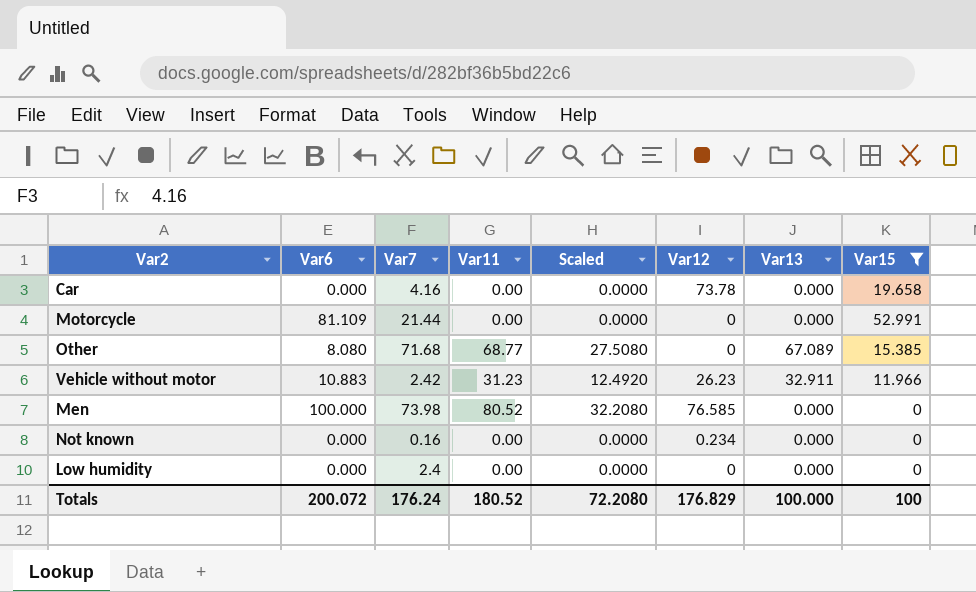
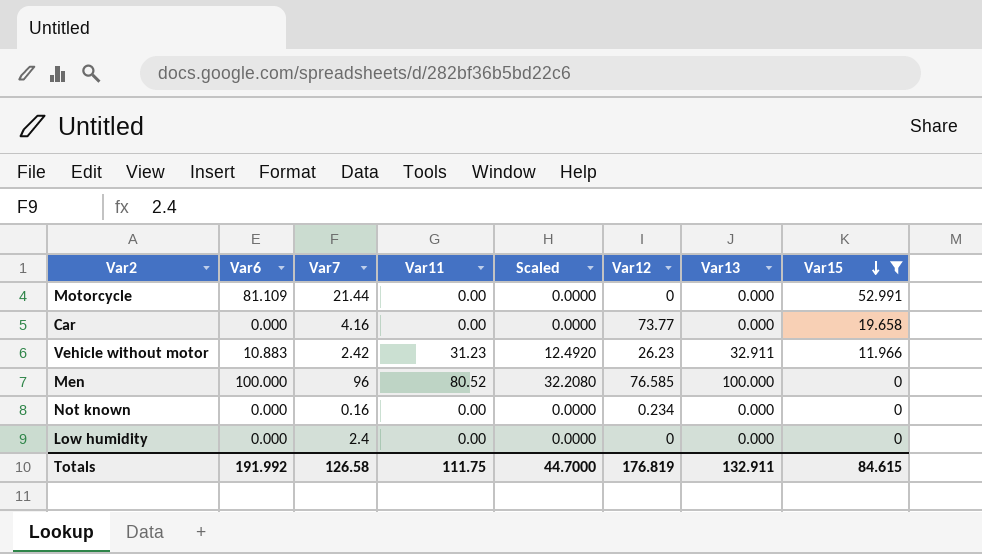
row order: none -> Var15 descending
row Other: 8.080 | 71.68 | 68.77 | 27.5080 | 0 | 67.089 | 15.385 -> none
Car | Var12: 73.78 -> 73.77
Men | Var7: 73.98 -> 96
Men | Var13: 0.000 -> 100.000
Totals | Var6: 200.072 -> 191.992
Totals | Var7: 176.24 -> 126.58
Totals | Var11: 180.52 -> 111.75
Totals | Scaled: 72.2080 -> 44.7000
Totals | Var12: 176.829 -> 176.819
Totals | Var13: 100.000 -> 132.911
Totals | Var15: 100 -> 84.615

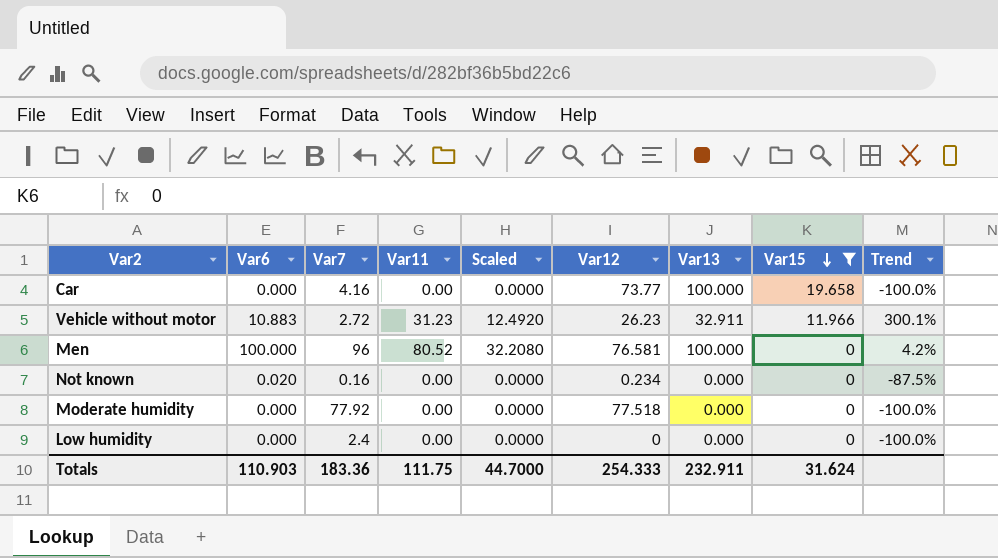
column Trend | formula: none -> ([Var6] - [Var7]) / [Var7]
row Motorcycle: 81.109 | 21.44 | 0.00 | 0.0000 | 0 | 0.000 | 52.991 -> none
Car | Var13: 0.000 -> 100.000
Vehicle without motor | Var7: 2.42 -> 2.72
Men | Var12: 76.585 -> 76.581
Not known | Var6: 0.000 -> 0.020
row Moderate humidity: none -> 0.000 | 77.92 | 0.00 | 0.0000 | 77.518 | 0.000 | 0 | -100.0%
Totals | Var6: 191.992 -> 110.903
Totals | Var7: 126.58 -> 183.36
Totals | Var12: 176.819 -> 254.333
Totals | Var13: 132.911 -> 232.911
Totals | Var15: 84.615 -> 31.624

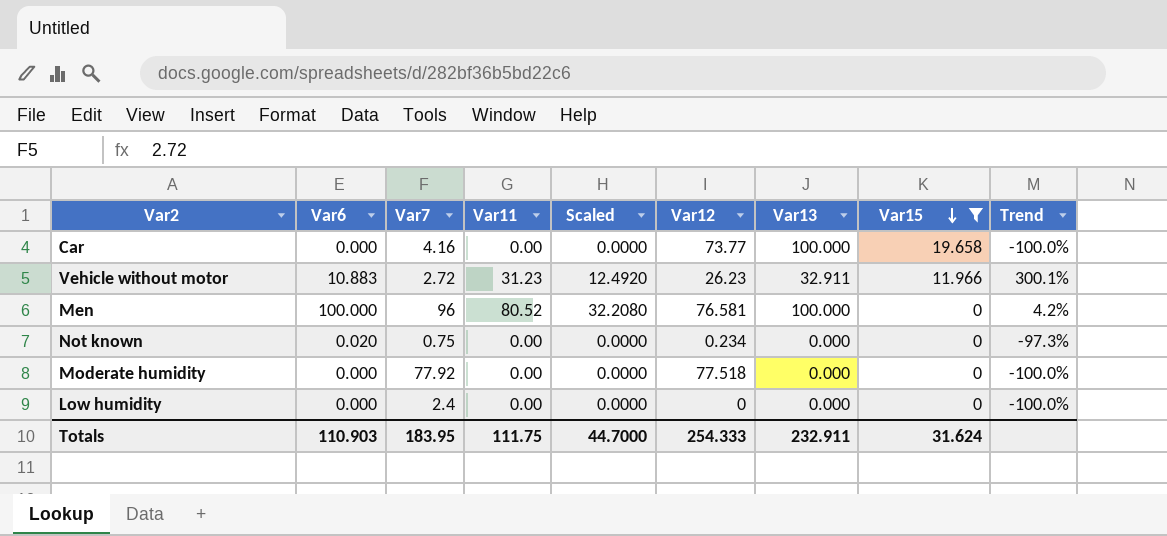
Not known | Var7: 0.16 -> 0.75
Not known | Trend: -87.5% -> -97.3%
Totals | Var7: 183.36 -> 183.95

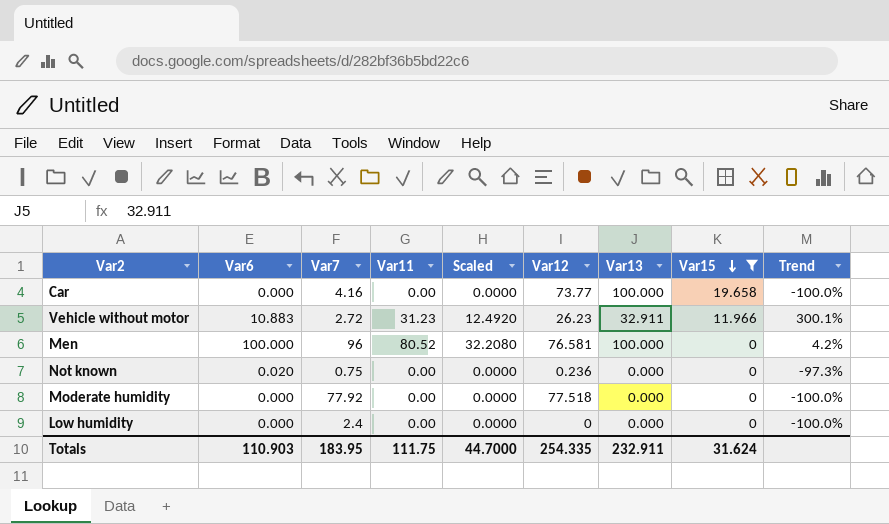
Not known | Var12: 0.234 -> 0.236
Totals | Var12: 254.333 -> 254.335

